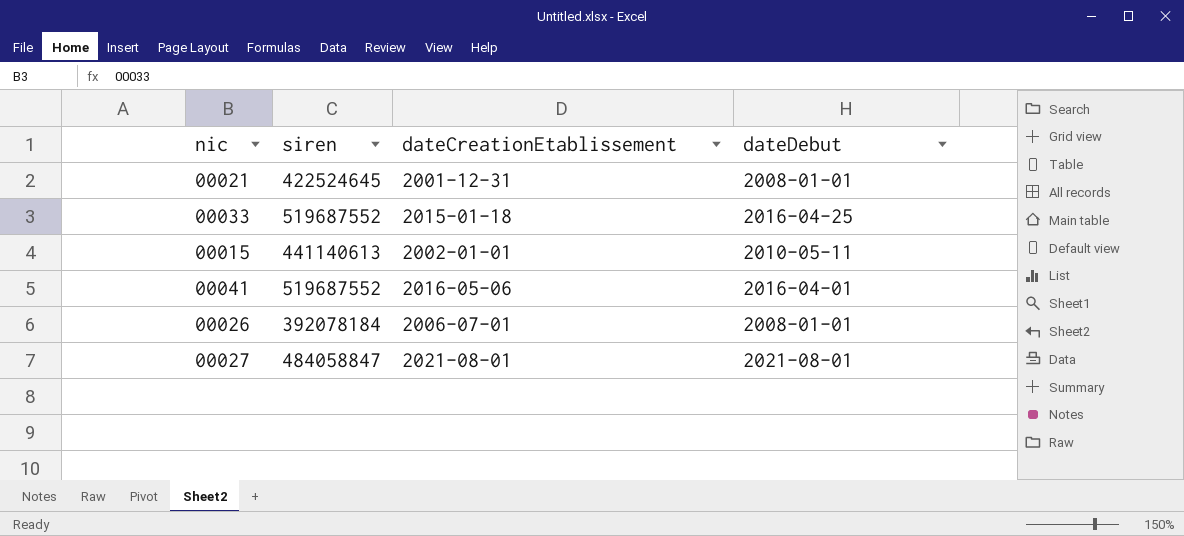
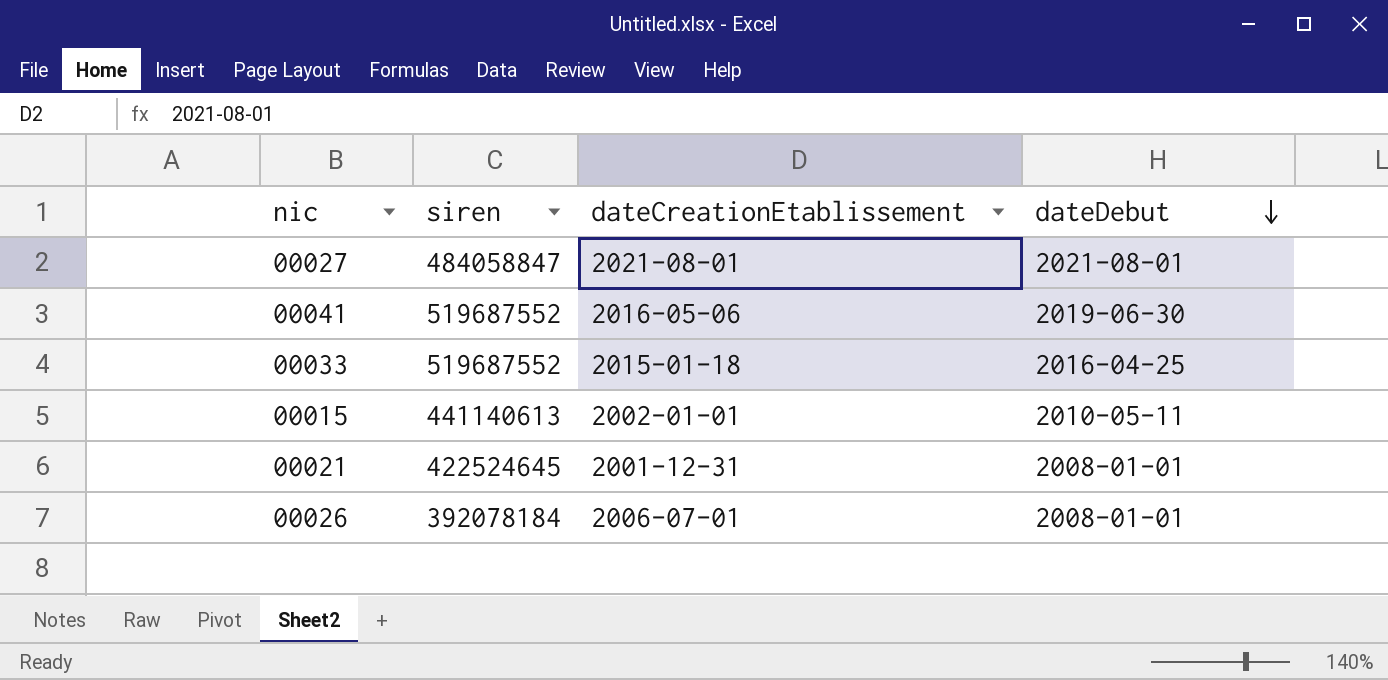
row order: none -> dateDebut descending
00041 | dateDebut: 2016-04-01 -> 2019-06-30

